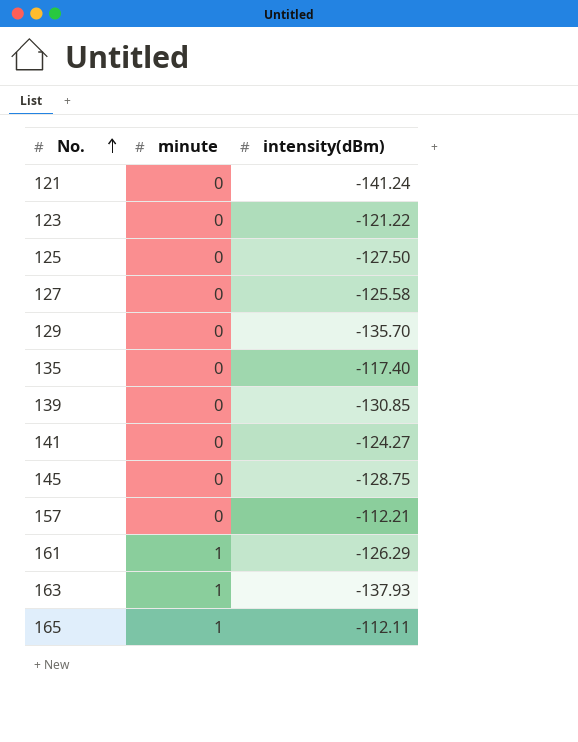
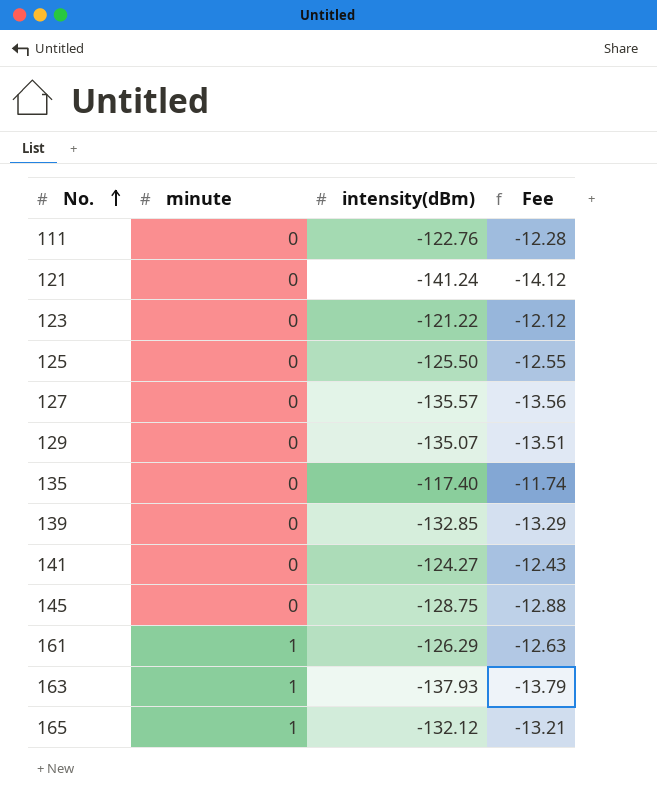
column Fee | formula: none -> [intensity(dBm)] * 0.1
row 157: 0 | -112.21 -> none
row 111: none -> 0 | -122.76 | -12.28
125 | intensity(dBm): -127.50 -> -125.50
127 | intensity(dBm): -125.58 -> -135.57
129 | intensity(dBm): -135.70 -> -135.07
139 | intensity(dBm): -130.85 -> -132.85
165 | intensity(dBm): -112.11 -> -132.12

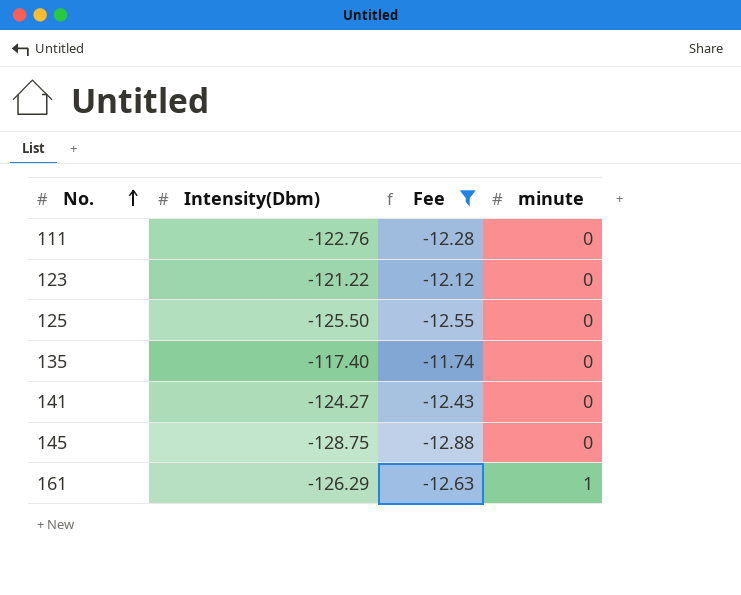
filter: none -> Fee >= -12.88
column name: intensity(dBm) -> Intensity(Dbm)
column minute | position: 2 -> 4

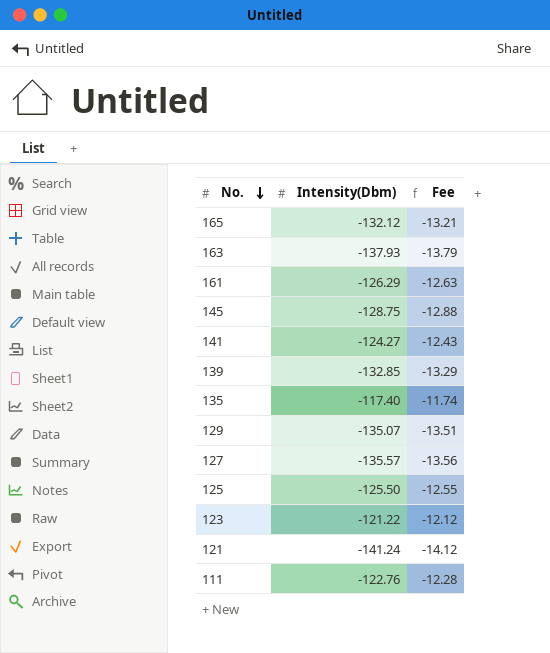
filter: Fee >= -12.88 -> none
row order: No. ascending -> No. descending
column minute | position: 4 -> none

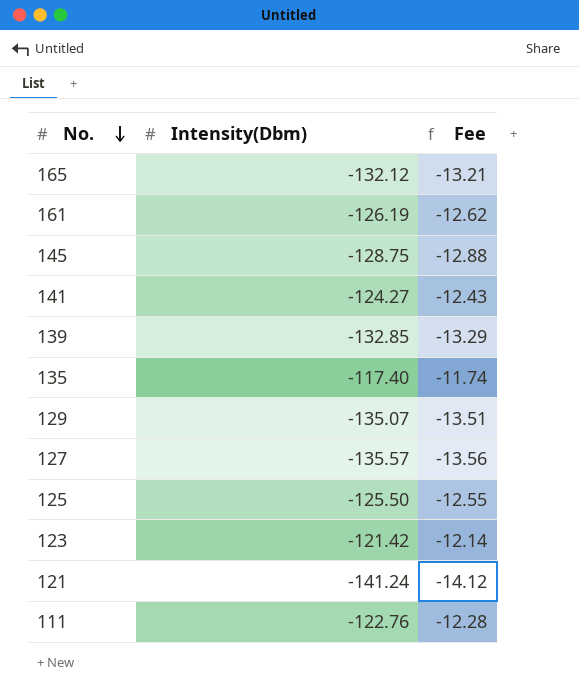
row 163: -137.93 | -13.79 -> none
161 | Intensity(Dbm): -126.29 -> -126.19
161 | Fee: -12.63 -> -12.62
123 | Intensity(Dbm): -121.22 -> -121.42
123 | Fee: -12.12 -> -12.14

